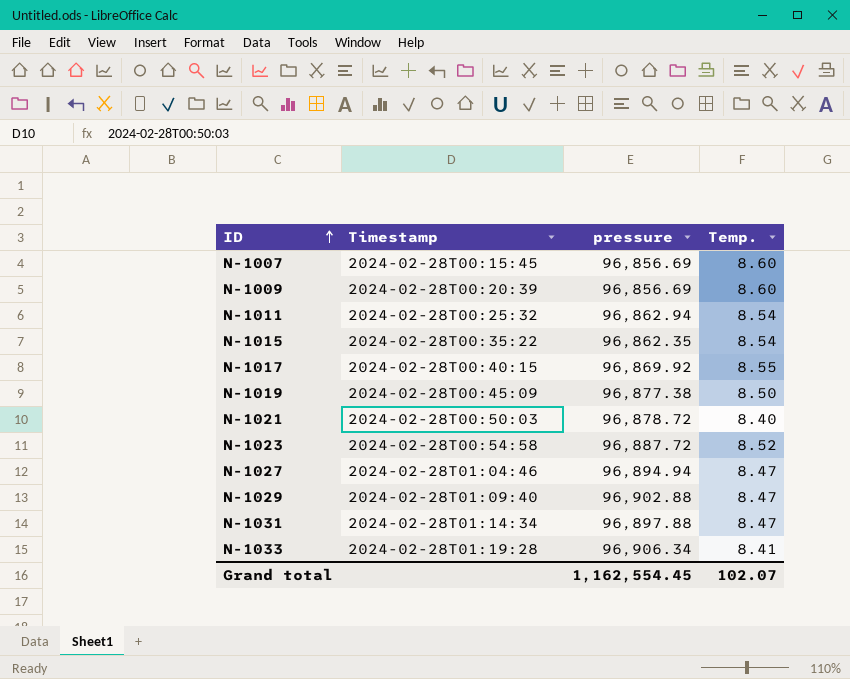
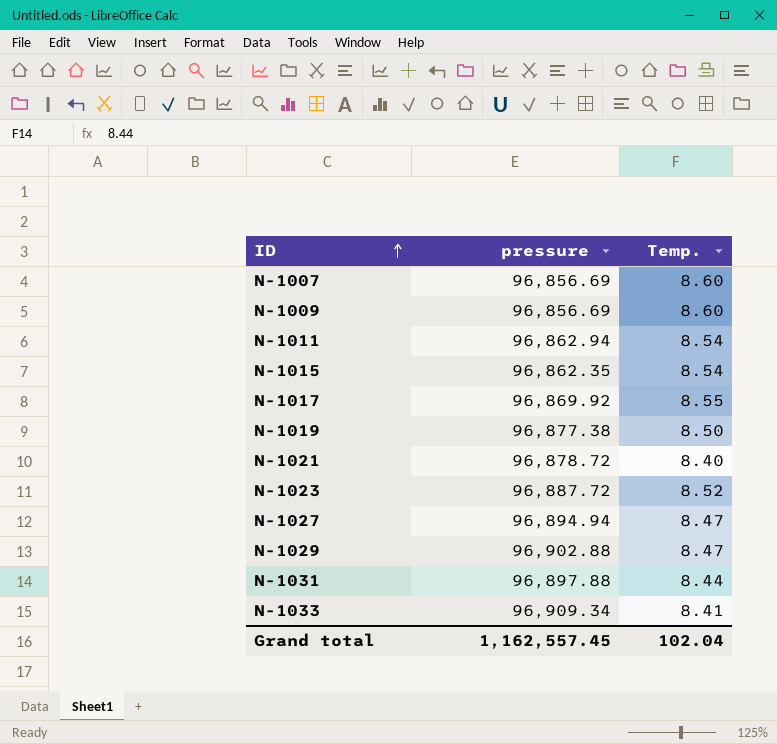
column Timestamp | position: 2 -> none
N-1031 | Temp.: 8.47 -> 8.44
N-1033 | pressure: 96,906.34 -> 96,909.34
Grand total | pressure: 1,162,554.45 -> 1,162,557.45
Grand total | Temp.: 102.07 -> 102.04

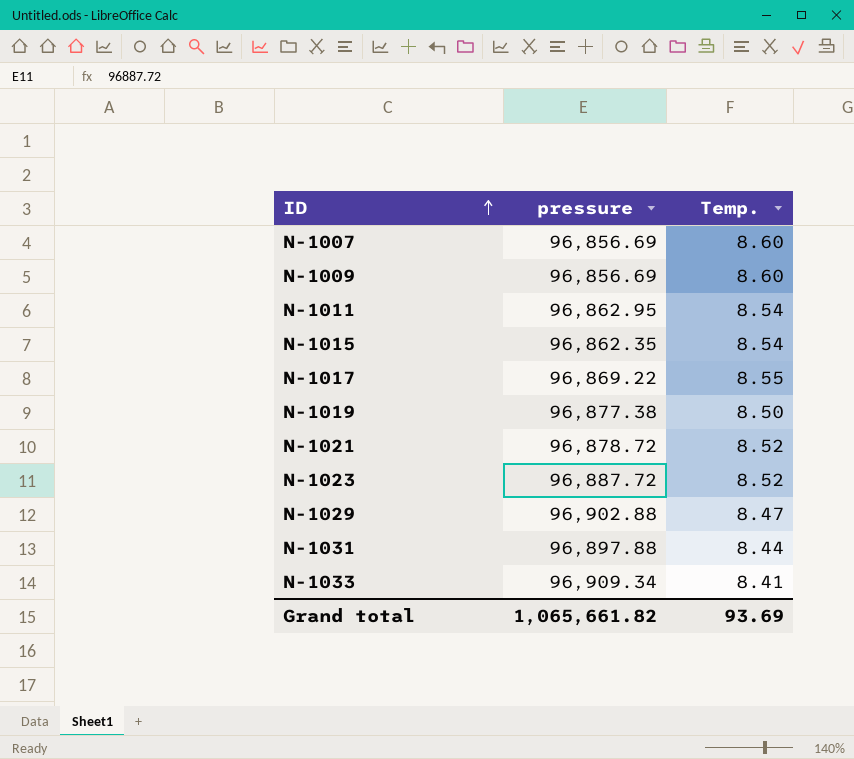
row N-1027: 96,894.94 | 8.47 -> none
N-1011 | pressure: 96,862.94 -> 96,862.95
N-1017 | pressure: 96,869.92 -> 96,869.22
N-1021 | Temp.: 8.40 -> 8.52
Grand total | pressure: 1,162,557.45 -> 1,065,661.82
Grand total | Temp.: 102.04 -> 93.69

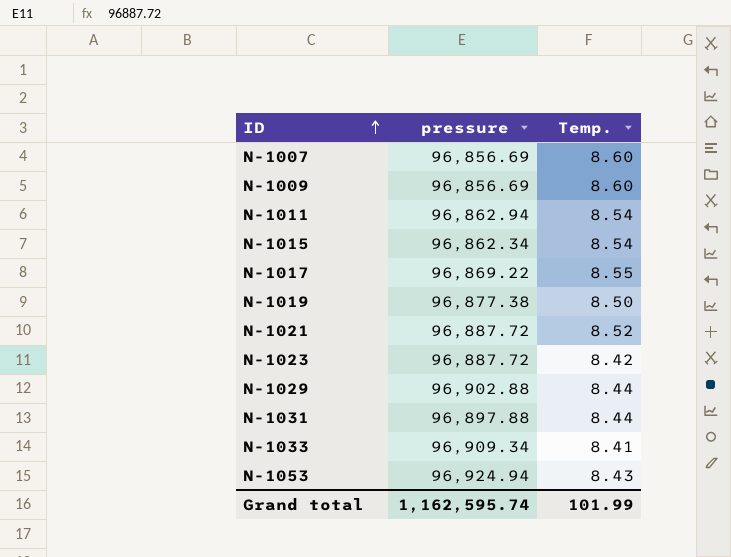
N-1011 | pressure: 96,862.95 -> 96,862.94
N-1015 | pressure: 96,862.35 -> 96,862.34
N-1021 | pressure: 96,878.72 -> 96,887.72
N-1023 | Temp.: 8.52 -> 8.42
N-1029 | Temp.: 8.47 -> 8.44
row N-1053: none -> 96,924.94 | 8.43
Grand total | pressure: 1,065,661.82 -> 1,162,595.74
Grand total | Temp.: 93.69 -> 101.99

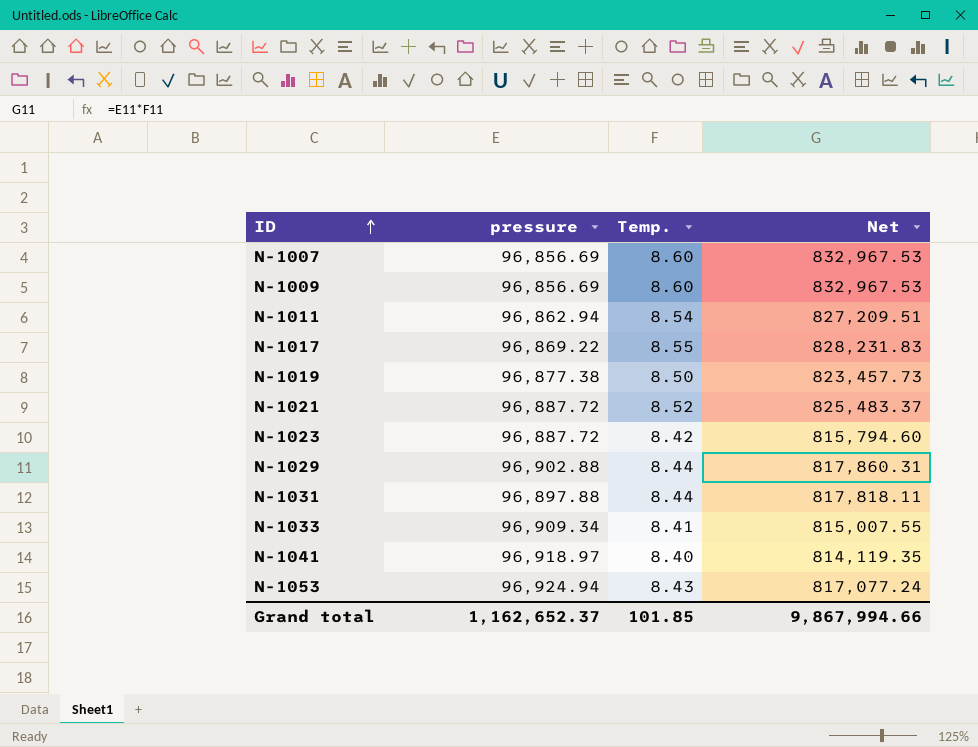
column Net | formula: none -> [pressure] * [Temp.]
row N-1015: 96,862.34 | 8.54 -> none
row N-1041: none -> 96,918.97 | 8.40 | 814,119.35
Grand total | pressure: 1,162,595.74 -> 1,162,652.37
Grand total | Temp.: 101.99 -> 101.85

